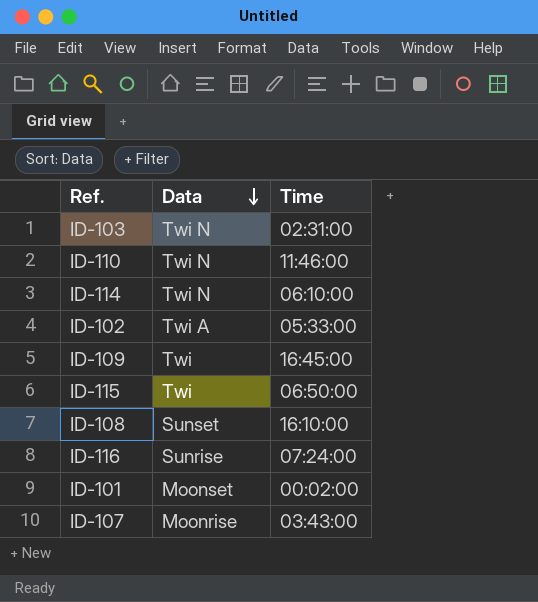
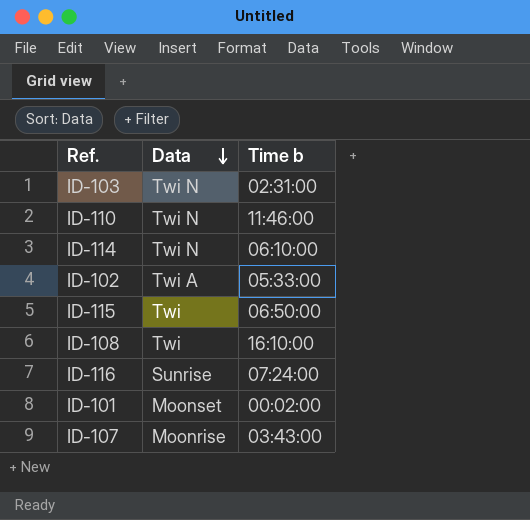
column name: Time -> Time b
row ID-109: Twi | 16:45:00 -> none
ID-108 | Data: Sunset -> Twi

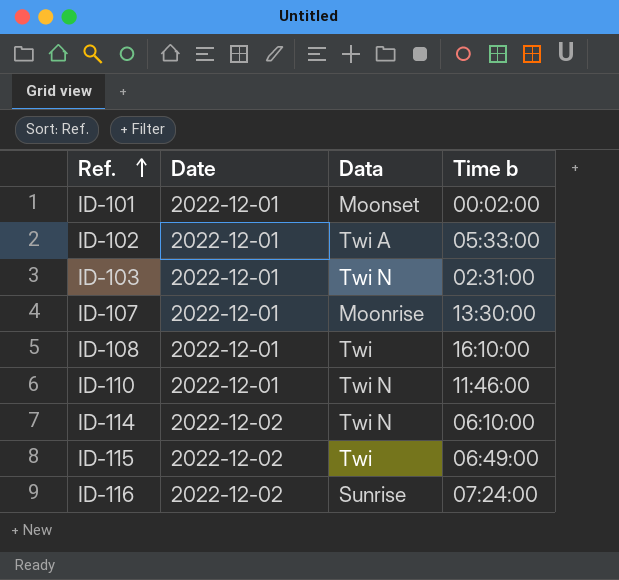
row order: Data descending -> Ref. ascending
column Date | position: none -> 2
ID-107 | Time b: 03:43:00 -> 13:30:00
ID-115 | Time b: 06:50:00 -> 06:49:00

